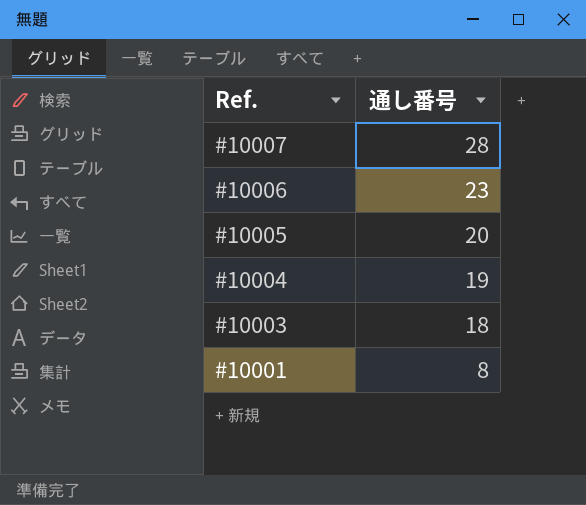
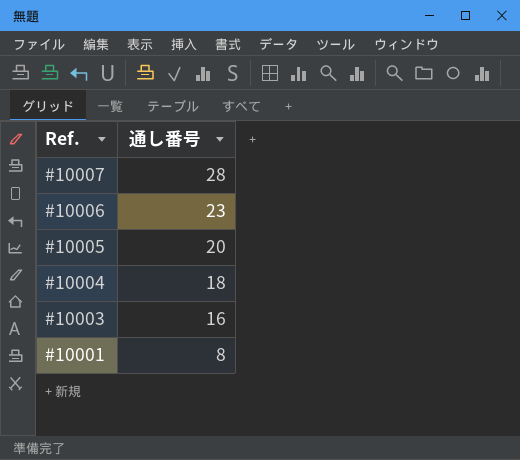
#10004 | 通し番号: 19 -> 18
#10003 | 通し番号: 18 -> 16

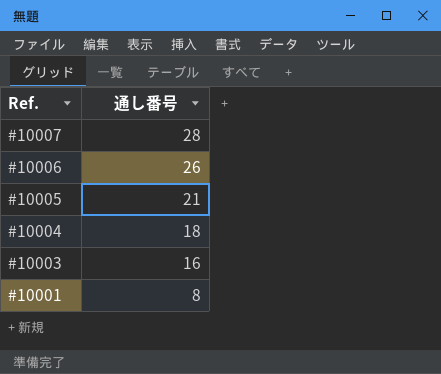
#10006 | 通し番号: 23 -> 26
#10005 | 通し番号: 20 -> 21

